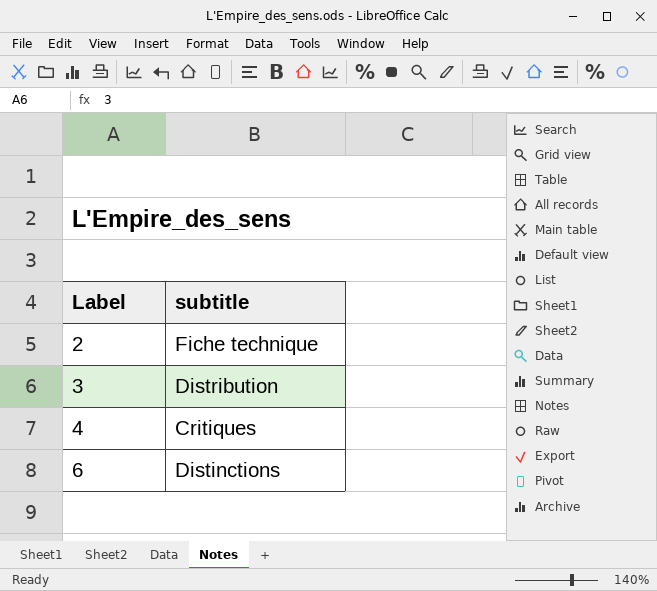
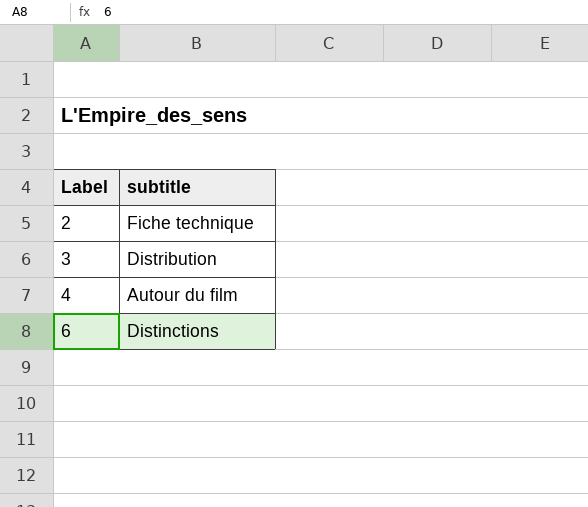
4 | subtitle: Critiques -> Autour du film

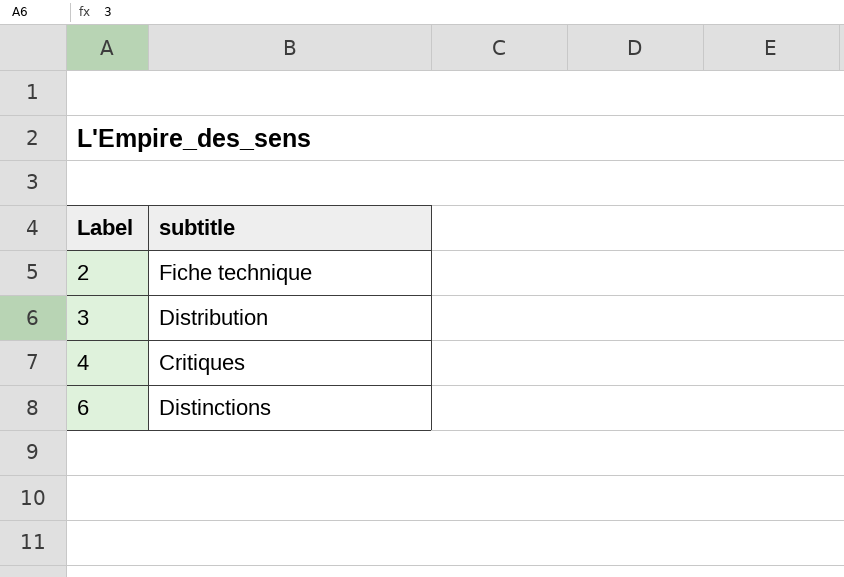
4 | subtitle: Autour du film -> Critiques

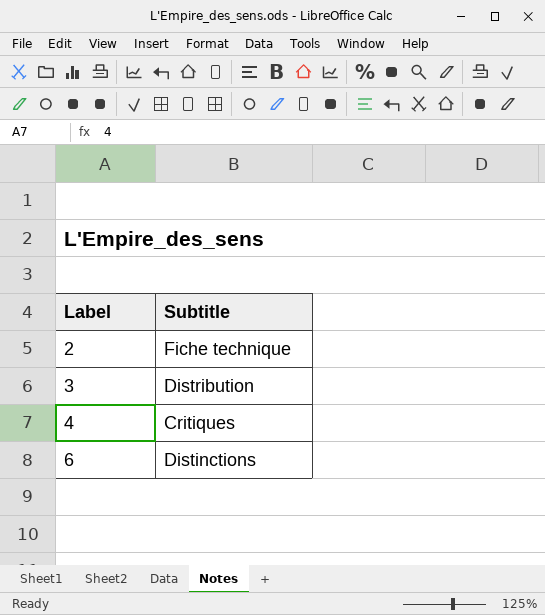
column name: subtitle -> Subtitle

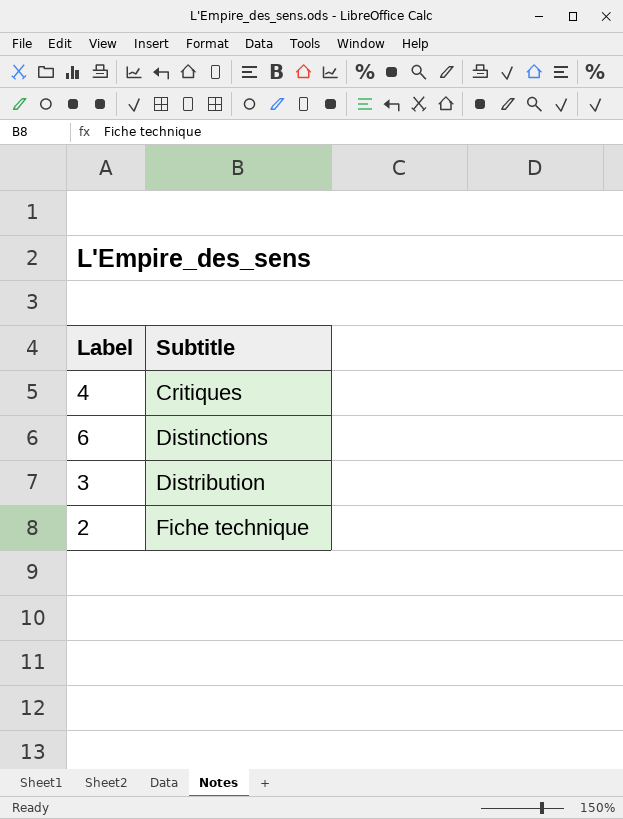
row order: Label ascending -> Subtitle ascending

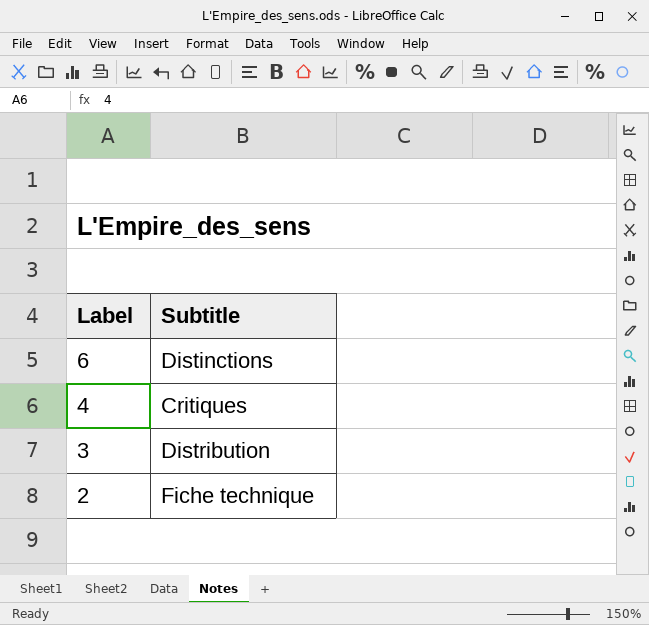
row order: Subtitle ascending -> Label descending

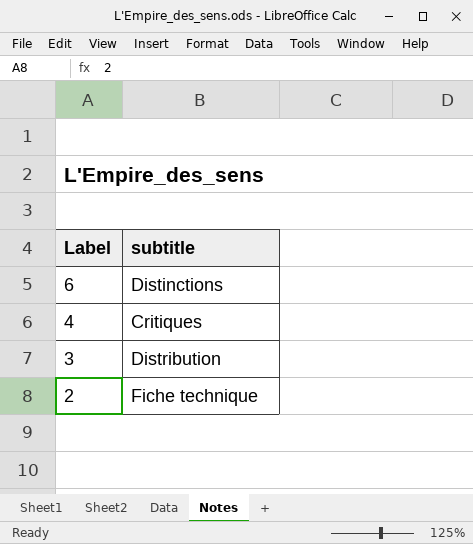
column name: Subtitle -> subtitle

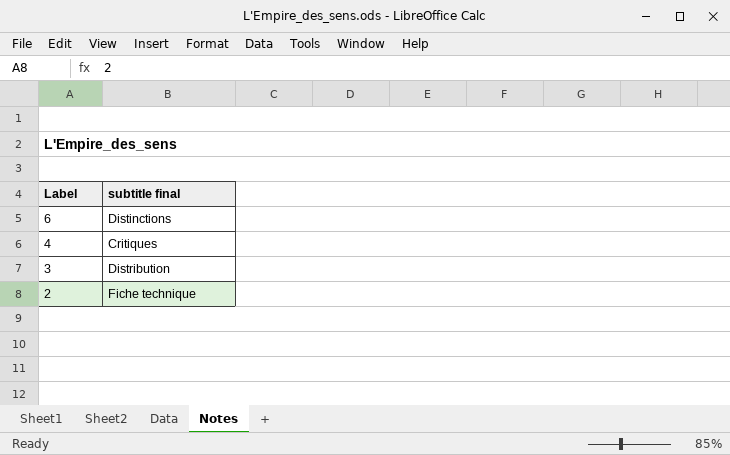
column name: subtitle -> subtitle final

